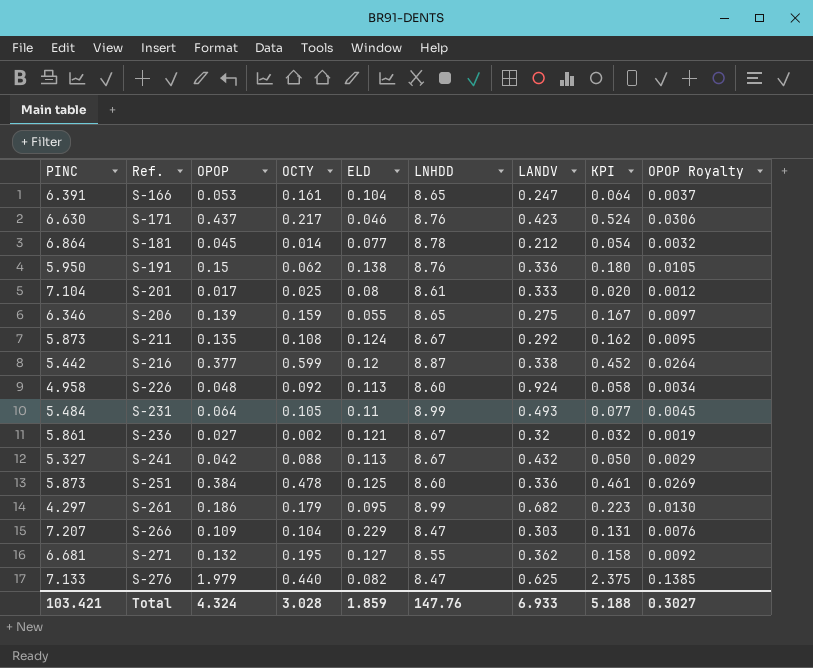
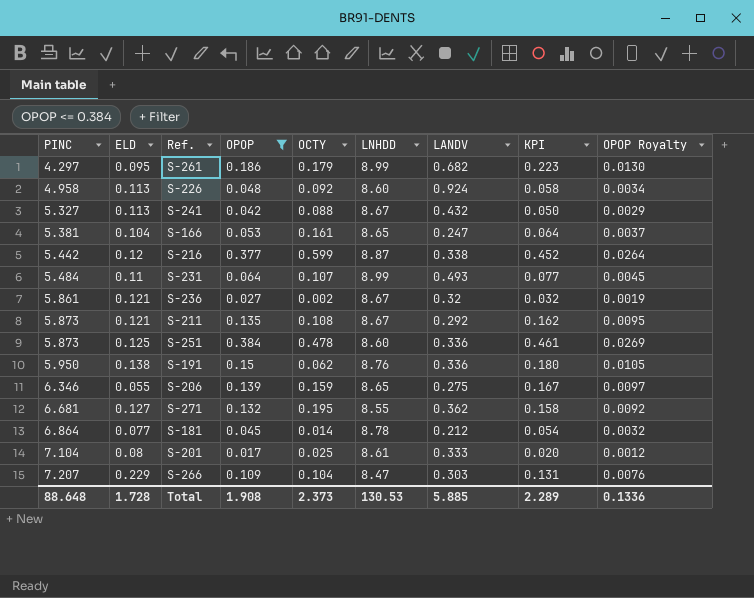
filter: none -> OPOP <= 0.384
row order: Ref. ascending -> PINC ascending
column ELD | position: 5 -> 2
S-166 | PINC: 6.391 -> 5.381
S-231 | OCTY: 0.105 -> 0.107
S-211 | ELD: 0.124 -> 0.121
Total | PINC: 103.421 -> 88.648
Total | ELD: 1.859 -> 1.728
Total | OPOP: 4.324 -> 1.908
Total | OCTY: 3.028 -> 2.373
Total | LNHDD: 147.76 -> 130.53
Total | LANDV: 6.933 -> 5.885
Total | KPI: 5.188 -> 2.289
Total | OPOP Royalty: 0.3027 -> 0.1336

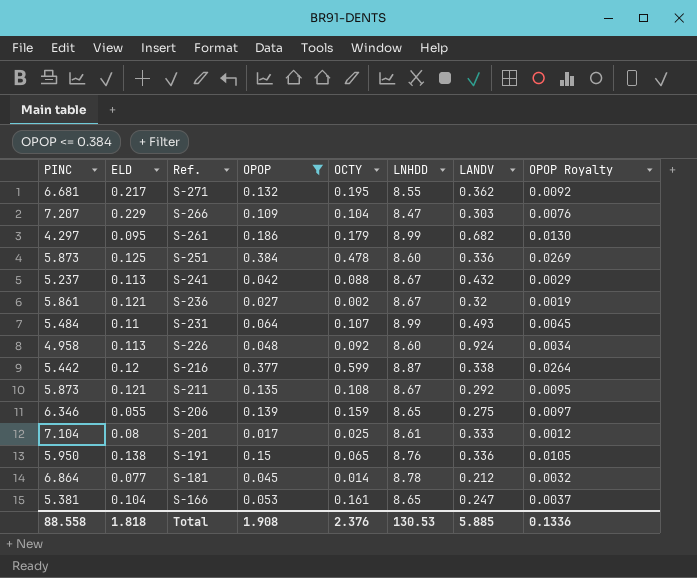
row order: PINC ascending -> Ref. descending
column KPI | formula: [OPOP] * 1.2 -> none
S-271 | ELD: 0.127 -> 0.217
S-241 | PINC: 5.327 -> 5.237
S-191 | OCTY: 0.062 -> 0.065
Total | PINC: 88.648 -> 88.558
Total | ELD: 1.728 -> 1.818
Total | OCTY: 2.373 -> 2.376

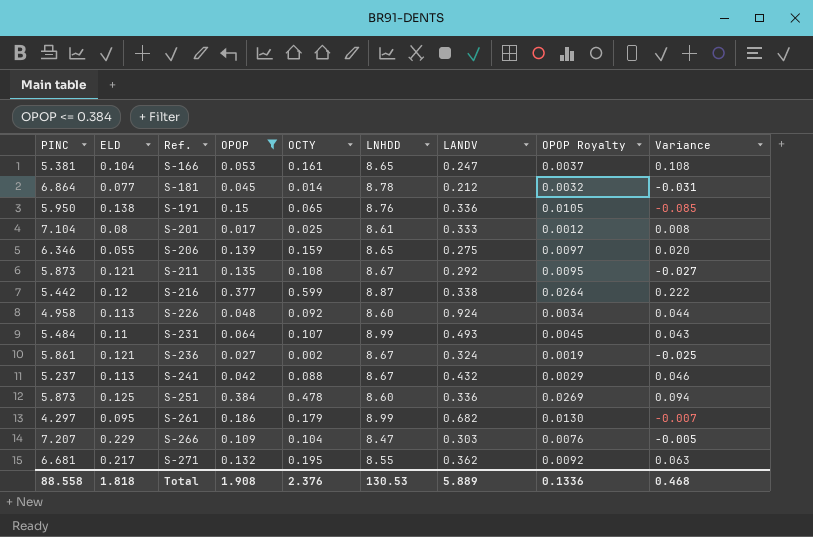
row order: Ref. descending -> Ref. ascending
column Variance | formula: none -> [OCTY] - [OPOP]
S-236 | LANDV: 0.32 -> 0.324
Total | LANDV: 5.885 -> 5.889

